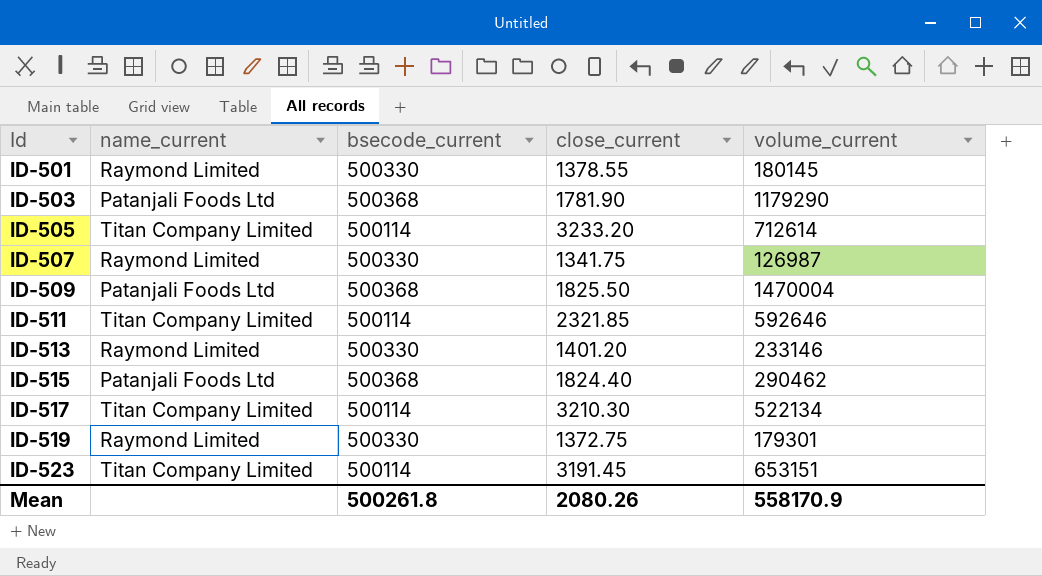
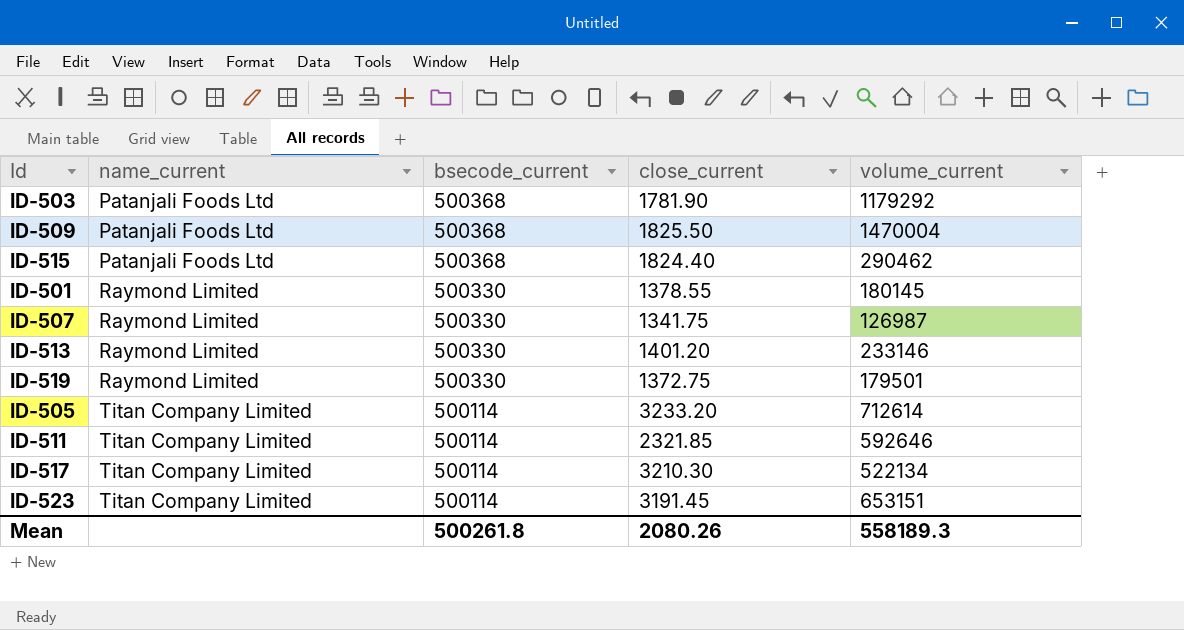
row order: Id ascending -> name_current ascending
ID-503 | volume_current: 1179290 -> 1179292
ID-519 | volume_current: 179301 -> 179501
Mean | volume_current: 558170.9 -> 558189.3

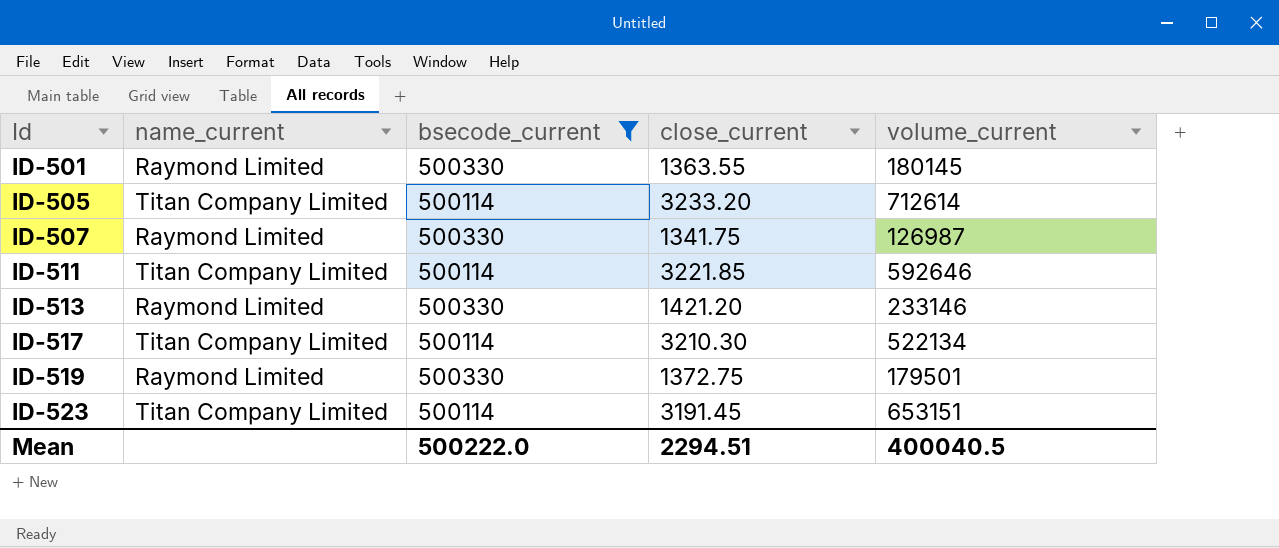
filter: none -> bsecode_current != 500368
row order: name_current ascending -> Id ascending
ID-501 | close_current: 1378.55 -> 1363.55
ID-511 | close_current: 2321.85 -> 3221.85
ID-513 | close_current: 1401.20 -> 1421.20
Mean | bsecode_current: 500261.8 -> 500222.0
Mean | close_current: 2080.26 -> 2294.51
Mean | volume_current: 558189.3 -> 400040.5

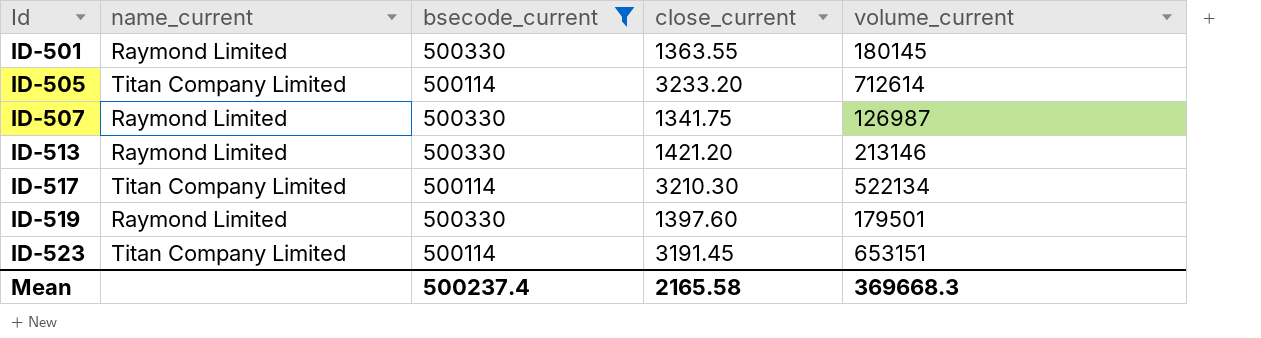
row ID-511: Titan Company Limited | 500114 | 3221.85 | 592646 -> none
ID-513 | volume_current: 233146 -> 213146
ID-519 | close_current: 1372.75 -> 1397.60
Mean | bsecode_current: 500222.0 -> 500237.4
Mean | close_current: 2294.51 -> 2165.58
Mean | volume_current: 400040.5 -> 369668.3

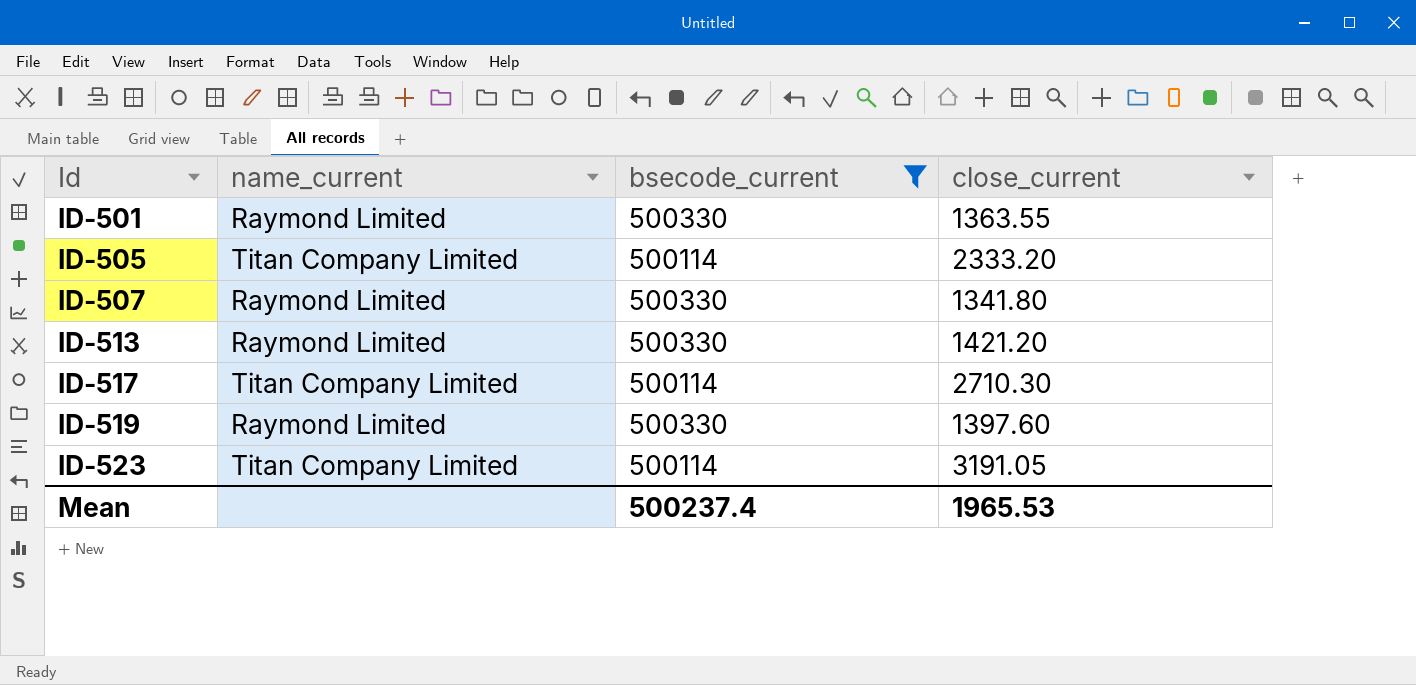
column volume_current | position: 5 -> none
ID-505 | close_current: 3233.20 -> 2333.20
ID-507 | close_current: 1341.75 -> 1341.80
ID-517 | close_current: 3210.30 -> 2710.30
ID-523 | close_current: 3191.45 -> 3191.05
Mean | close_current: 2165.58 -> 1965.53

